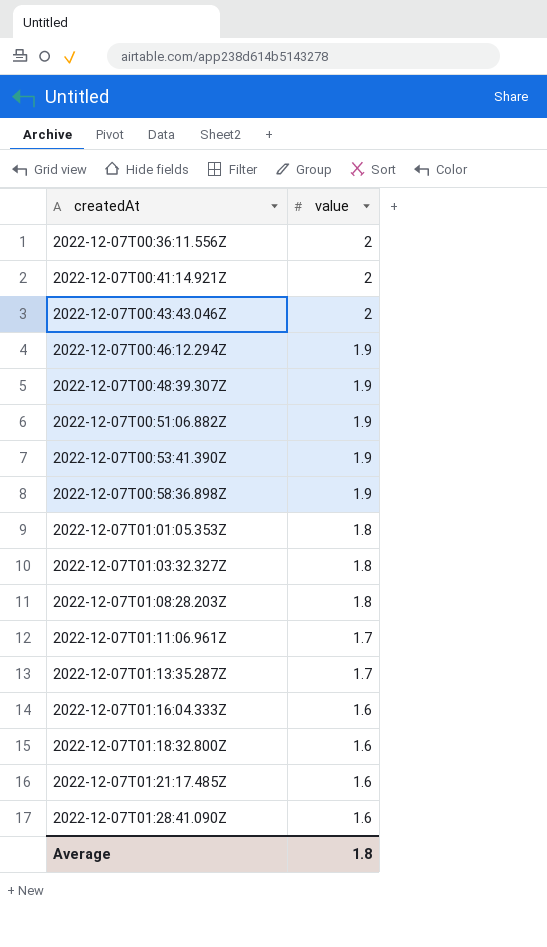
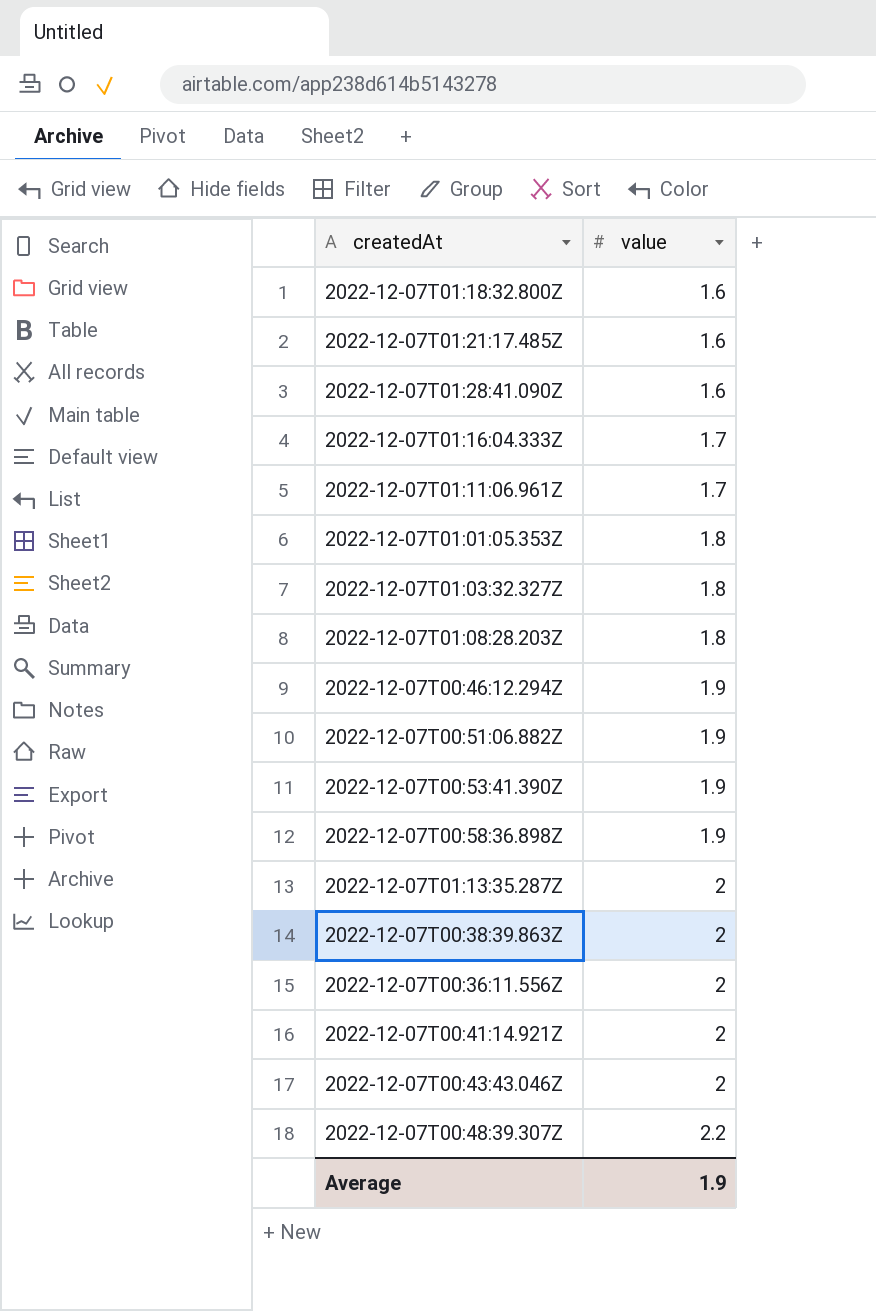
row order: createdAt ascending -> value ascending
2022-12-07T01:16:04.333Z | value: 1.6 -> 1.7
2022-12-07T01:13:35.287Z | value: 1.7 -> 2
row 2022-12-07T00:38:39.863Z: none -> 2
2022-12-07T00:48:39.307Z | value: 1.9 -> 2.2
Average | value: 1.8 -> 1.9

